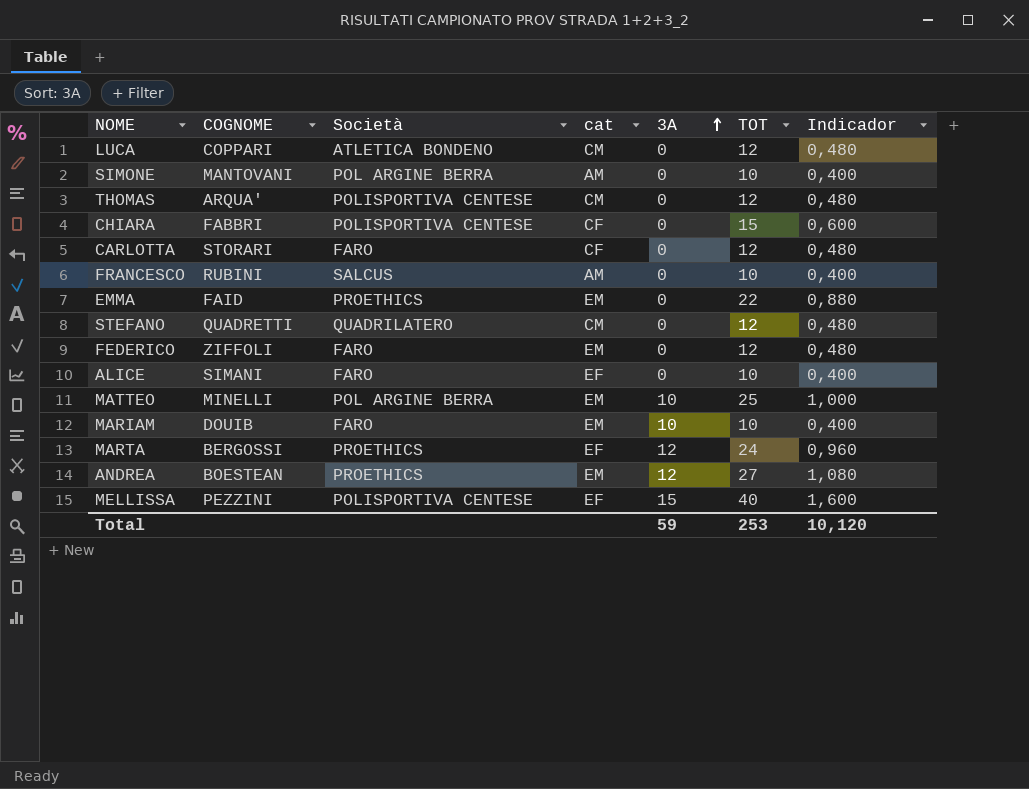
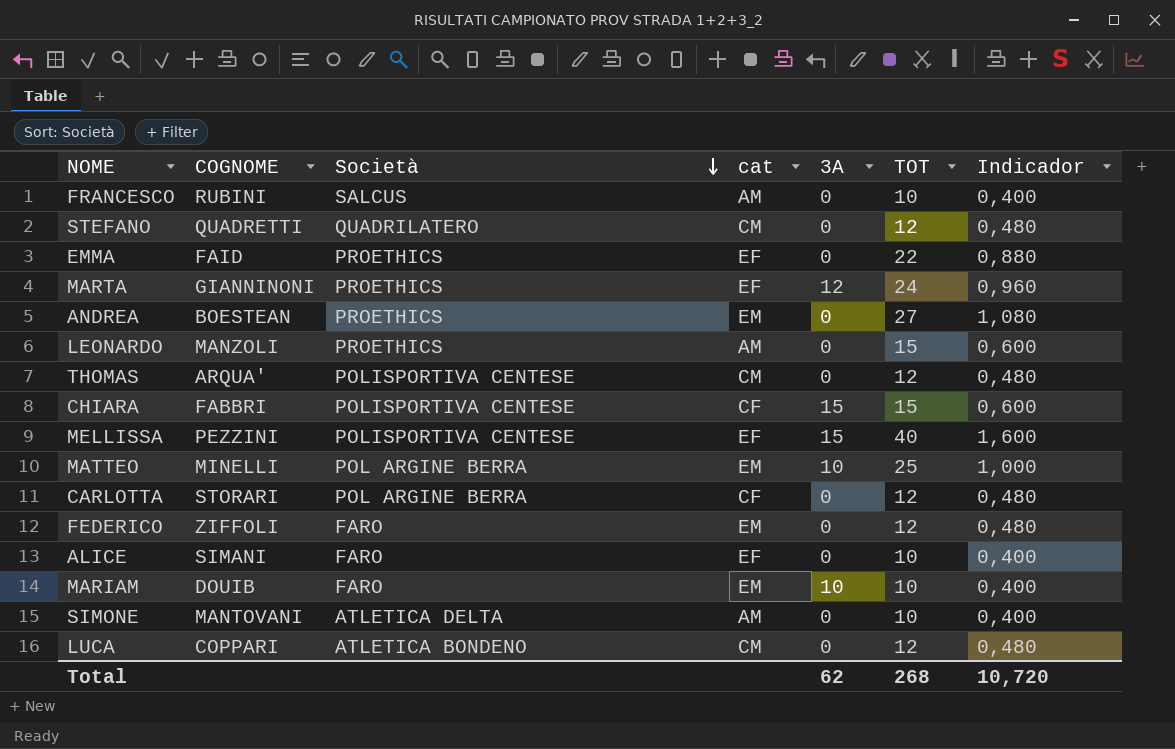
row order: 3A ascending -> Società descending
EMMA | cat: EM -> EF
MARTA | COGNOME: BERGOSSI -> GIANNINONI
ANDREA | 3A: 12 -> 0
row LEONARDO: none -> MANZOLI | PROETHICS | AM | 0 | 15 | 0,600
CHIARA | 3A: 0 -> 15
CARLOTTA | Società: FARO -> POL ARGINE BERRA
SIMONE | Società: POL ARGINE BERRA -> ATLETICA DELTA
Total | 3A: 59 -> 62
Total | TOT: 253 -> 268
Total | Indicador: 10,120 -> 10,720

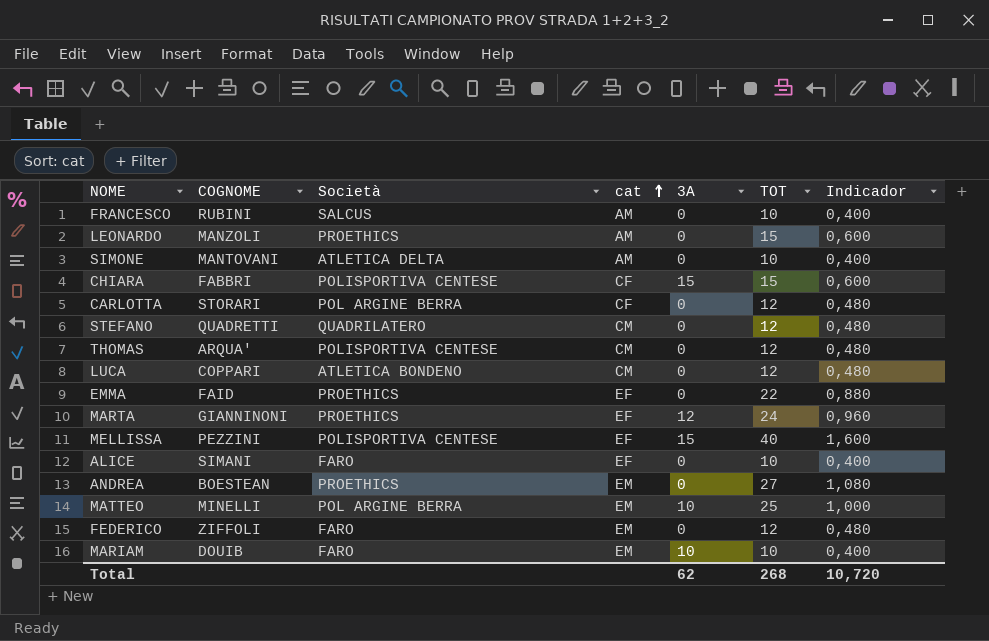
row order: Società descending -> cat ascending

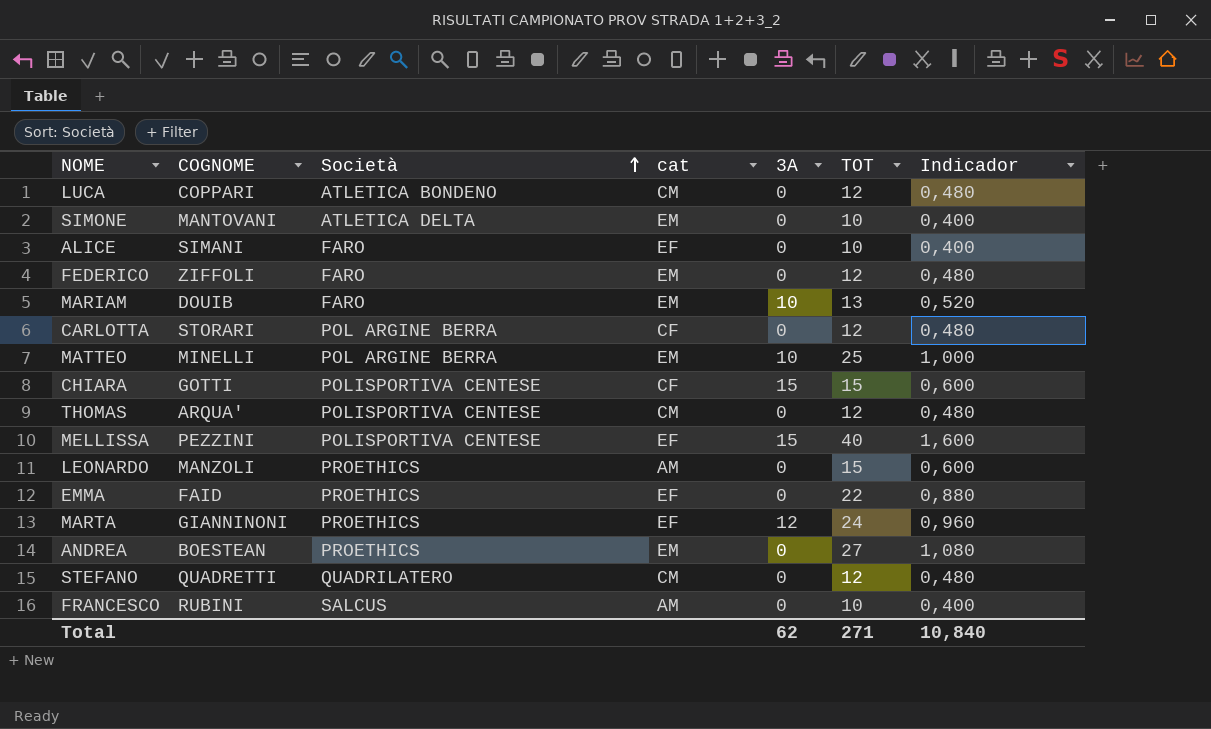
row order: cat ascending -> Società ascending
SIMONE | cat: AM -> EM
MARIAM | TOT: 10 -> 13
MARIAM | Indicador: 0,400 -> 0,520
CHIARA | COGNOME: FABBRI -> GOTTI
Total | TOT: 268 -> 271
Total | Indicador: 10,720 -> 10,840

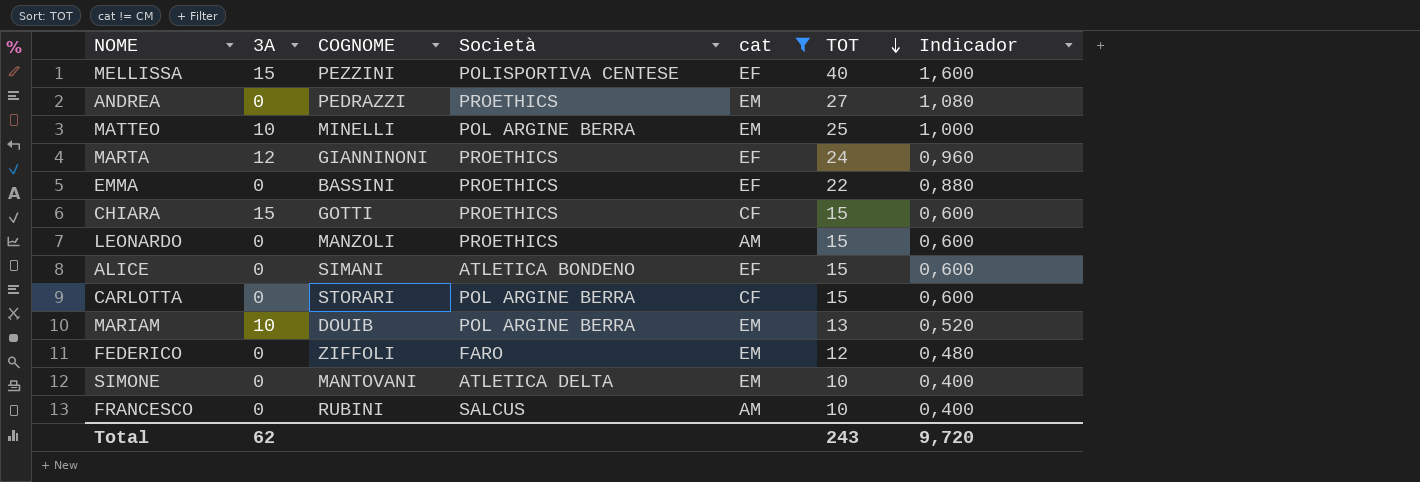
filter: none -> cat != CM
row order: Società ascending -> TOT descending
column 3A | position: 5 -> 2
ANDREA | COGNOME: BOESTEAN -> PEDRAZZI
EMMA | COGNOME: FAID -> BASSINI
CHIARA | Società: POLISPORTIVA CENTESE -> PROETHICS
ALICE | Società: FARO -> ATLETICA BONDENO
ALICE | TOT: 10 -> 15
ALICE | Indicador: 0,400 -> 0,600
CARLOTTA | TOT: 12 -> 15
CARLOTTA | Indicador: 0,480 -> 0,600
MARIAM | Società: FARO -> POL ARGINE BERRA
Total | TOT: 271 -> 243
Total | Indicador: 10,840 -> 9,720

